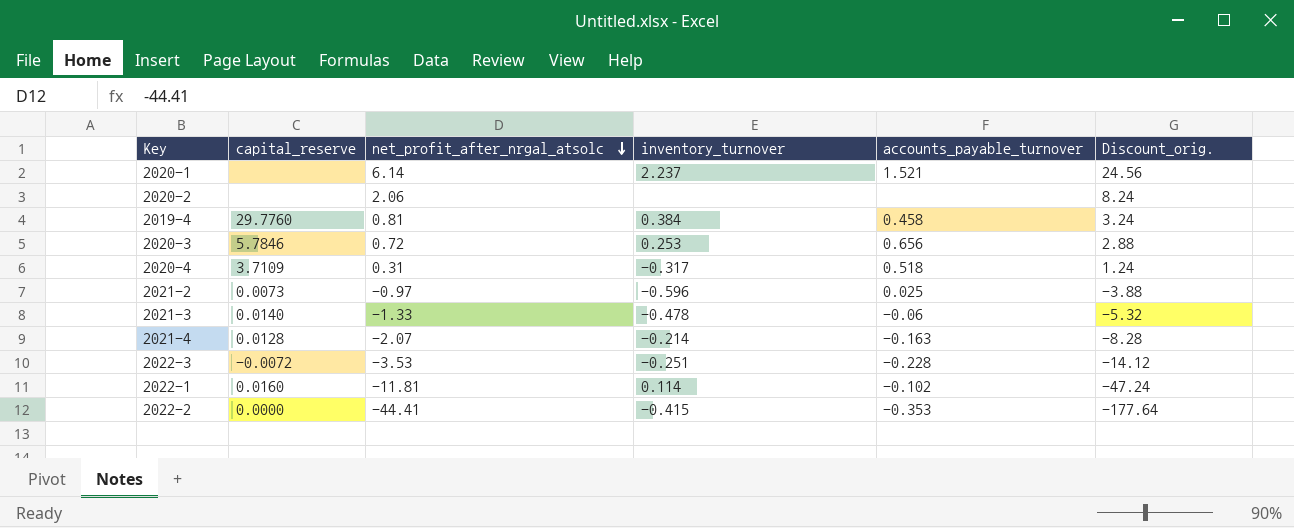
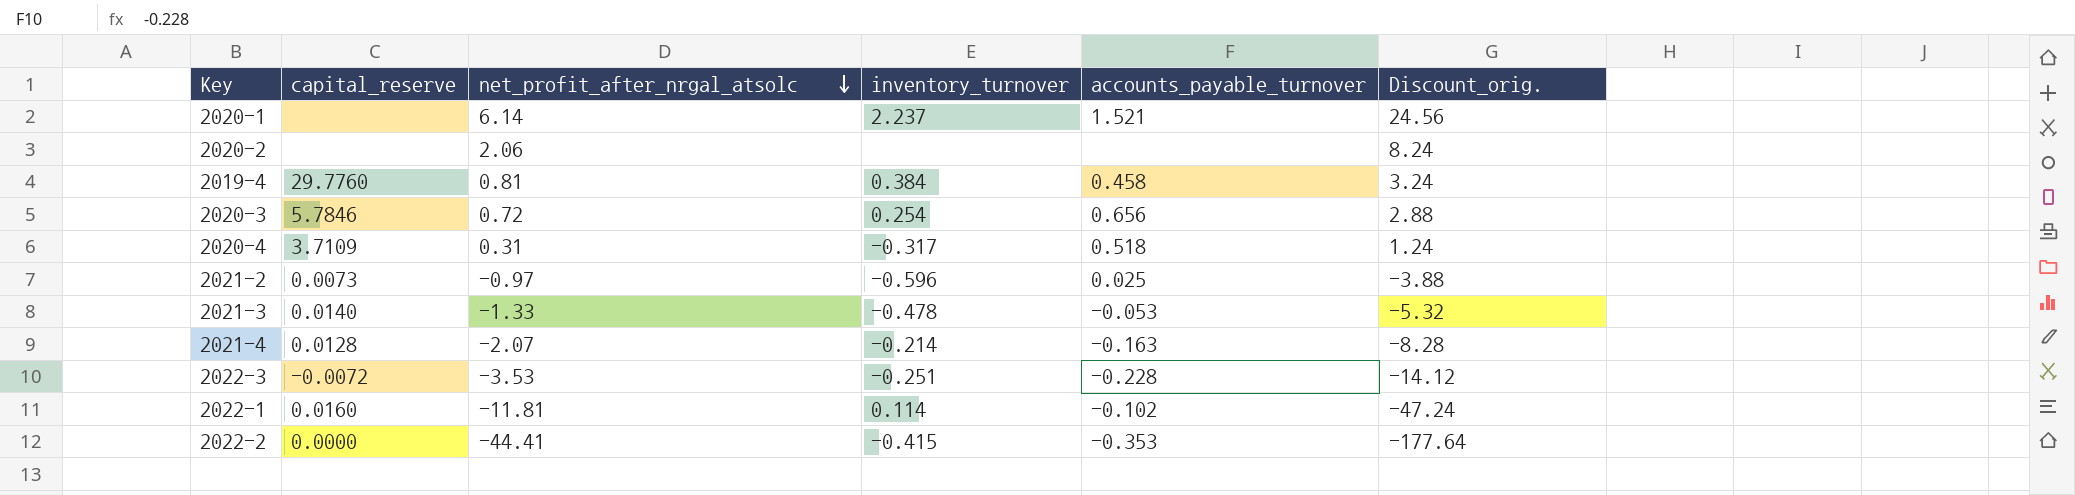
2020-3 | inventory_turnover: 0.253 -> 0.254
2021-3 | accounts_payable_turnover: -0.06 -> -0.053

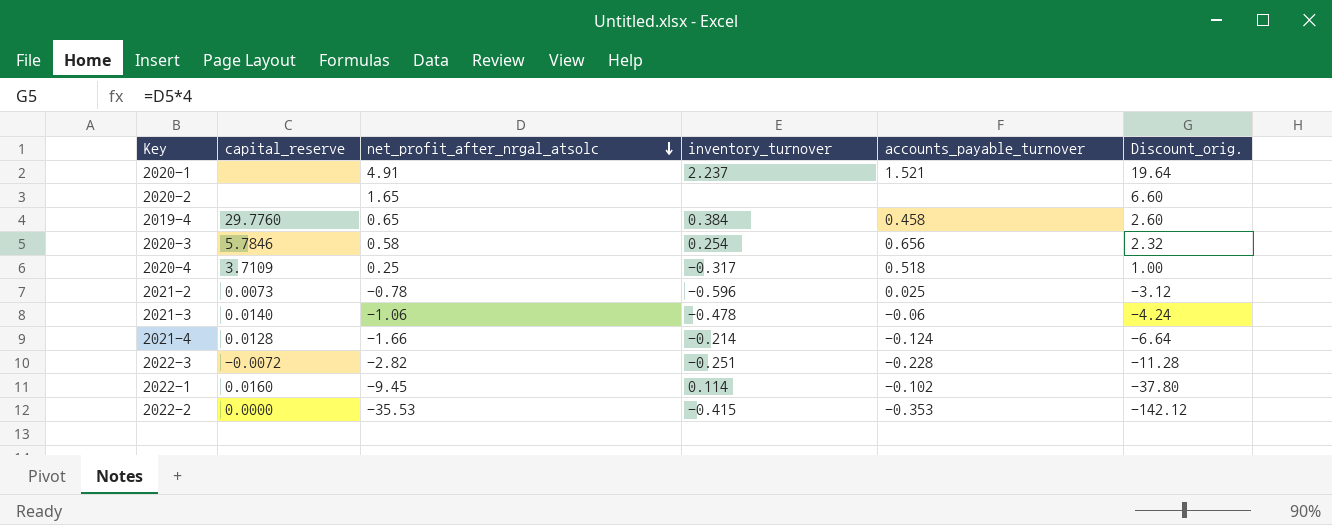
2020-1 | net_profit_after_nrgal_atsolc: 6.14 -> 4.91
2020-1 | Discount_orig.: 24.56 -> 19.64
2020-2 | net_profit_after_nrgal_atsolc: 2.06 -> 1.65
2020-2 | Discount_orig.: 8.24 -> 6.60
2019-4 | net_profit_after_nrgal_atsolc: 0.81 -> 0.65
2019-4 | Discount_orig.: 3.24 -> 2.60
2020-3 | net_profit_after_nrgal_atsolc: 0.72 -> 0.58
2020-3 | Discount_orig.: 2.88 -> 2.32
2020-4 | net_profit_after_nrgal_atsolc: 0.31 -> 0.25
2020-4 | Discount_orig.: 1.24 -> 1.00
2021-2 | net_profit_after_nrgal_atsolc: -0.97 -> -0.78
2021-2 | Discount_orig.: -3.88 -> -3.12
2021-3 | net_profit_after_nrgal_atsolc: -1.33 -> -1.06
2021-3 | accounts_payable_turnover: -0.053 -> -0.06
2021-3 | Discount_orig.: -5.32 -> -4.24
2021-4 | net_profit_after_nrgal_atsolc: -2.07 -> -1.66
2021-4 | accounts_payable_turnover: -0.163 -> -0.124
2021-4 | Discount_orig.: -8.28 -> -6.64
2022-3 | net_profit_after_nrgal_atsolc: -3.53 -> -2.82
2022-3 | Discount_orig.: -14.12 -> -11.28
2022-1 | net_profit_after_nrgal_atsolc: -11.81 -> -9.45
2022-1 | Discount_orig.: -47.24 -> -37.80
2022-2 | net_profit_after_nrgal_atsolc: -44.41 -> -35.53
2022-2 | Discount_orig.: -177.64 -> -142.12

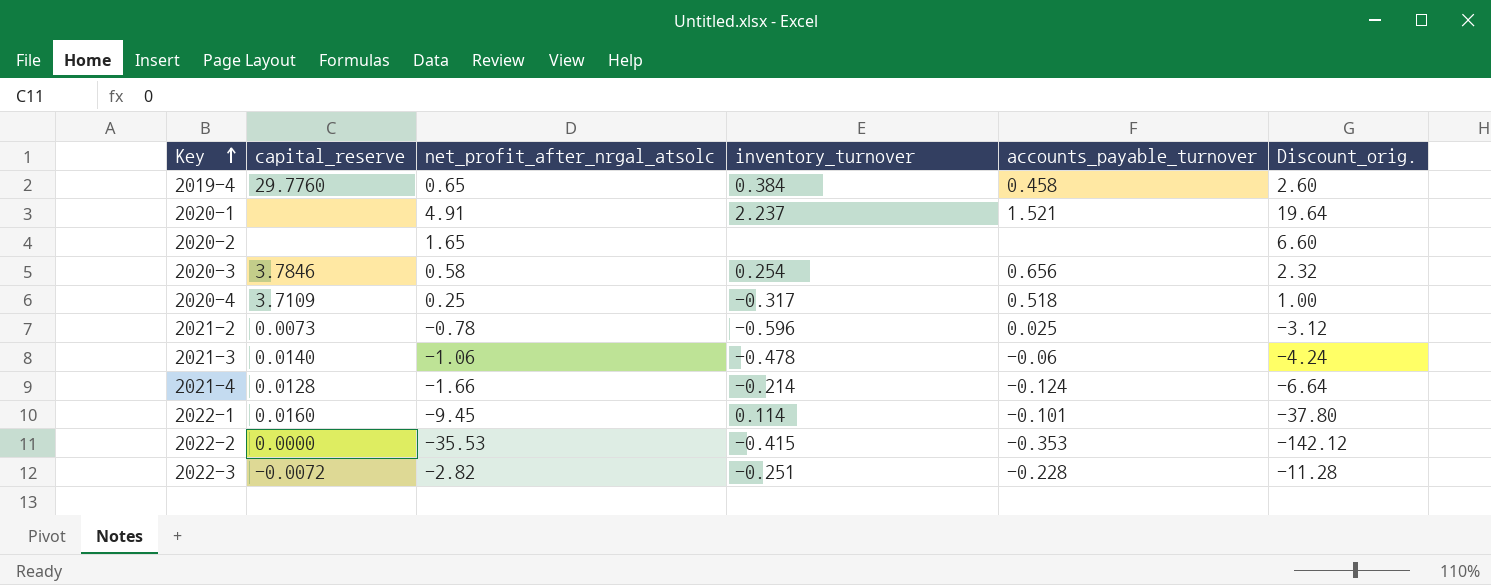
row order: net_profit_after_nrgal_atsolc descending -> Key ascending
2020-3 | capital_reserve: 5.7846 -> 3.7846
2022-1 | accounts_payable_turnover: -0.102 -> -0.101

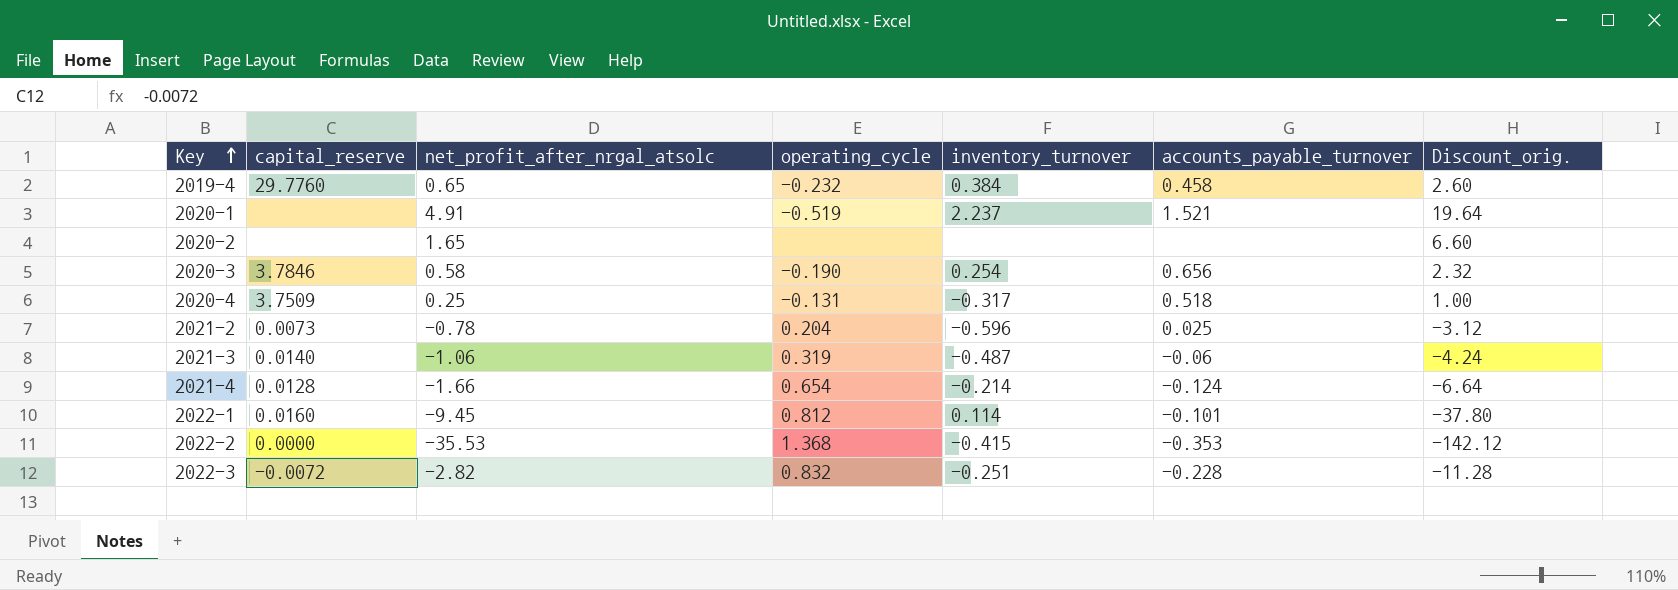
column operating_cycle | position: none -> 4
2020-4 | capital_reserve: 3.7109 -> 3.7509
2021-3 | inventory_turnover: -0.478 -> -0.487

